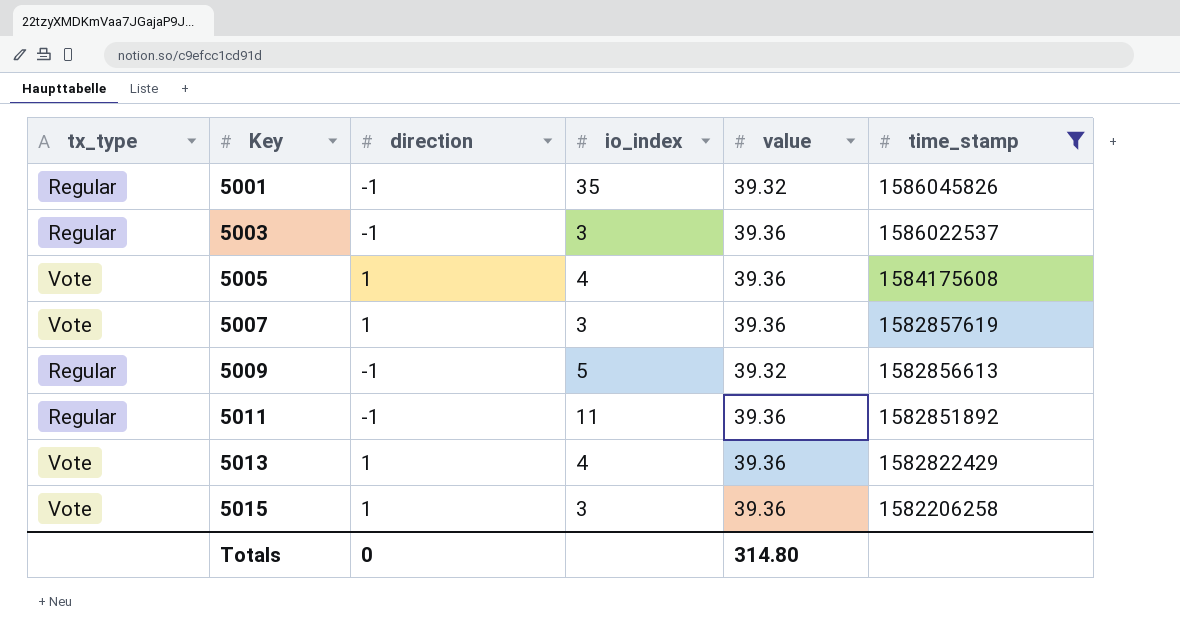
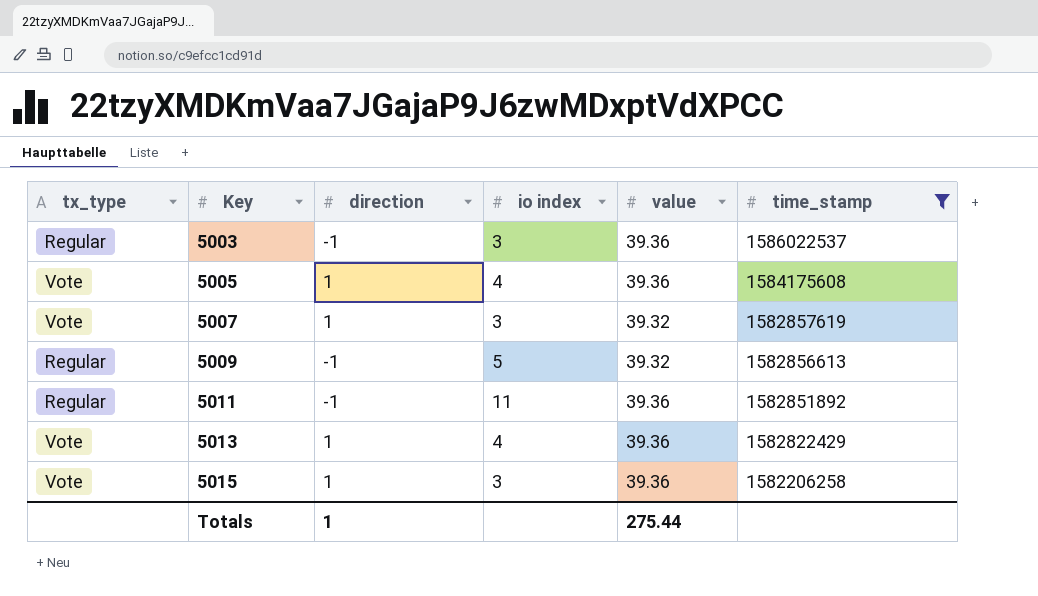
column name: io_index -> io index
row 5001: Regular | -1 | 35 | 39.32 | 1586045826 -> none
5007 | value: 39.36 -> 39.32
Totals | direction: 0 -> 1
Totals | value: 314.80 -> 275.44

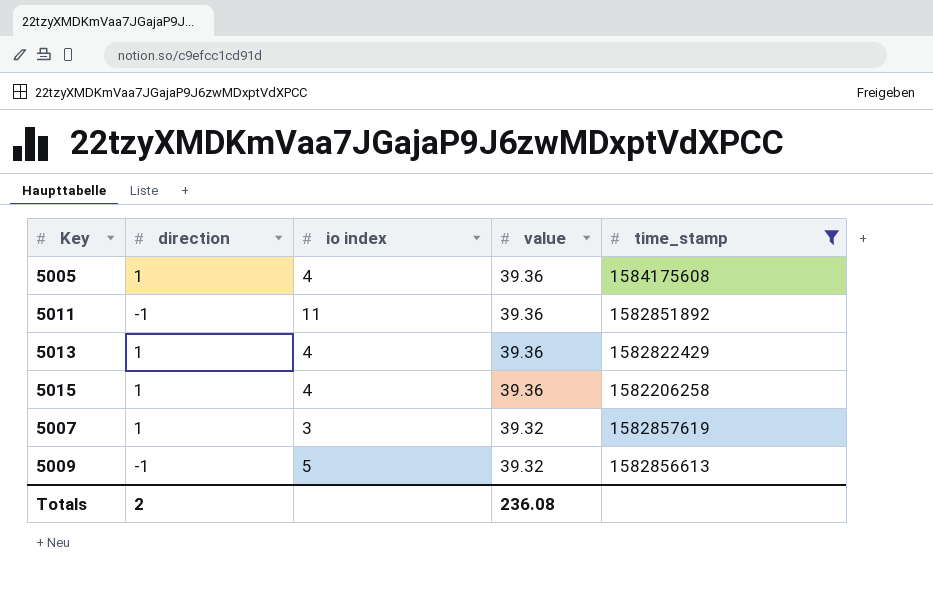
row order: Key ascending -> value descending
column tx_type | position: 1 -> none
row 5003: Regular | -1 | 3 | 39.36 | 1586022537 -> none
5015 | io index: 3 -> 4
Totals | direction: 1 -> 2
Totals | value: 275.44 -> 236.08

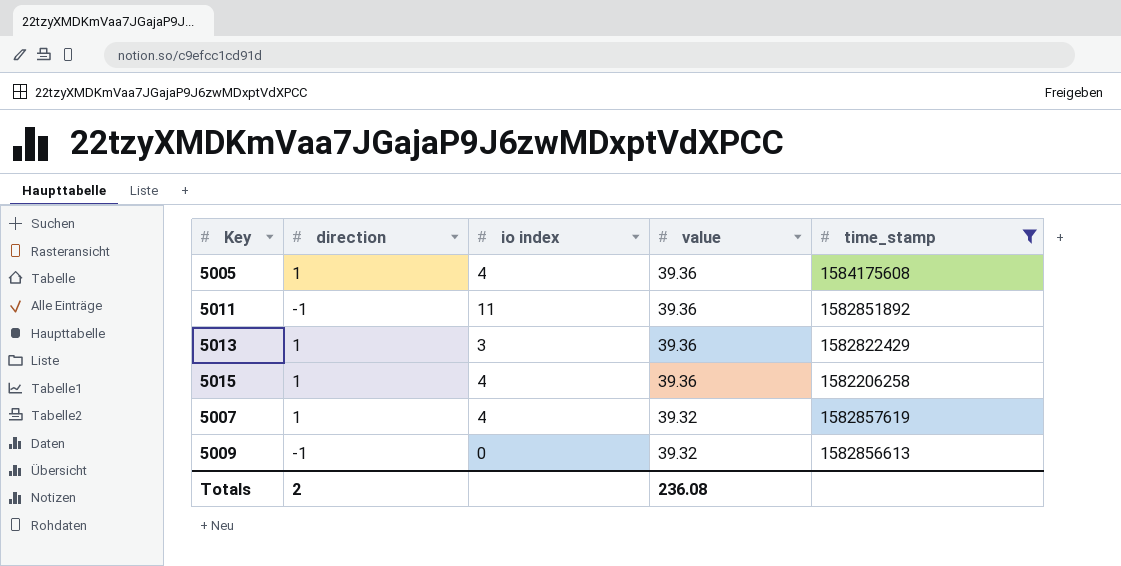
5013 | io index: 4 -> 3
5007 | io index: 3 -> 4
5009 | io index: 5 -> 0

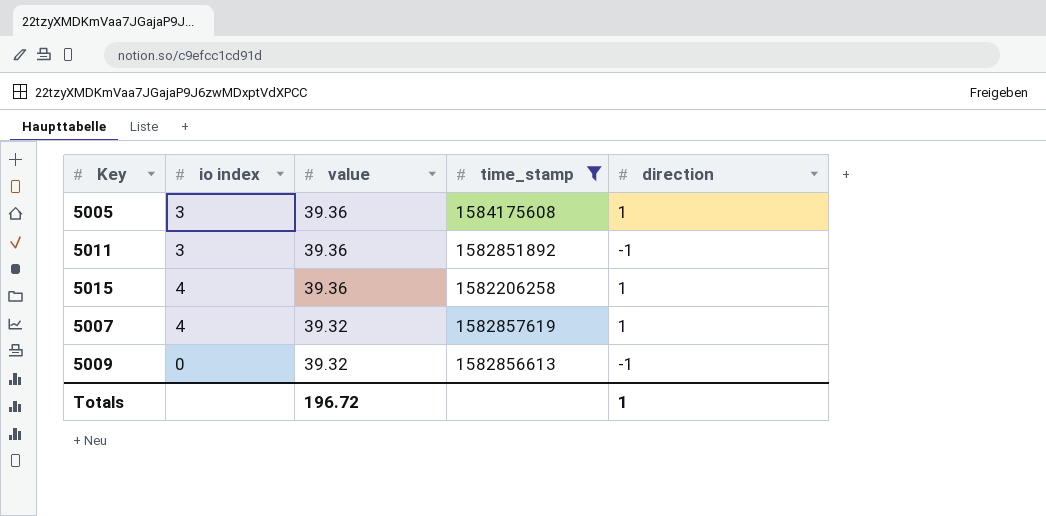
column direction | position: 2 -> 5
row 5013: 1 | 3 | 39.36 | 1582822429 -> none
5005 | io index: 4 -> 3
5011 | io index: 11 -> 3
Totals | value: 236.08 -> 196.72
Totals | direction: 2 -> 1

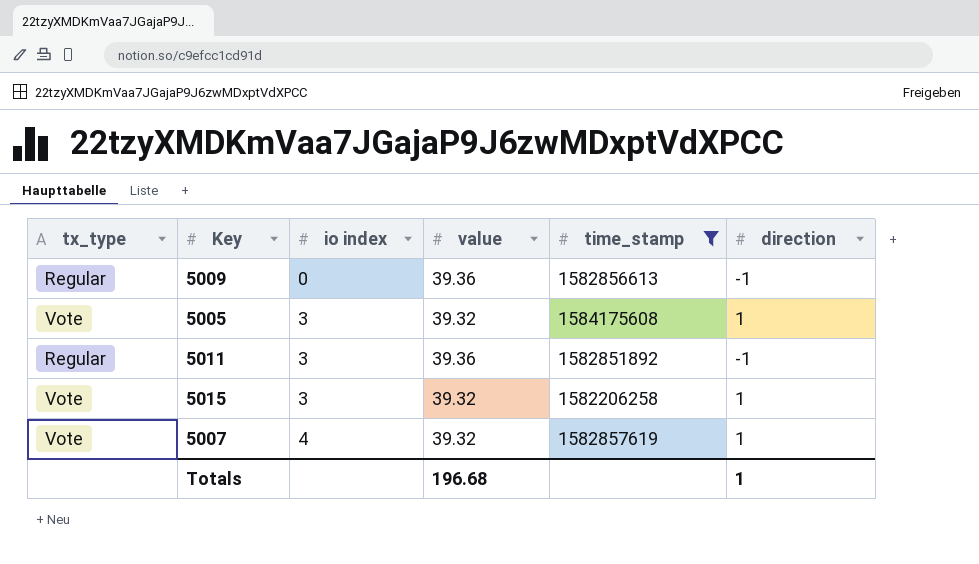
row order: value descending -> io index ascending
column tx_type | position: none -> 1
5009 | value: 39.32 -> 39.36
5005 | value: 39.36 -> 39.32
5015 | io index: 4 -> 3
5015 | value: 39.36 -> 39.32
Totals | value: 196.72 -> 196.68

